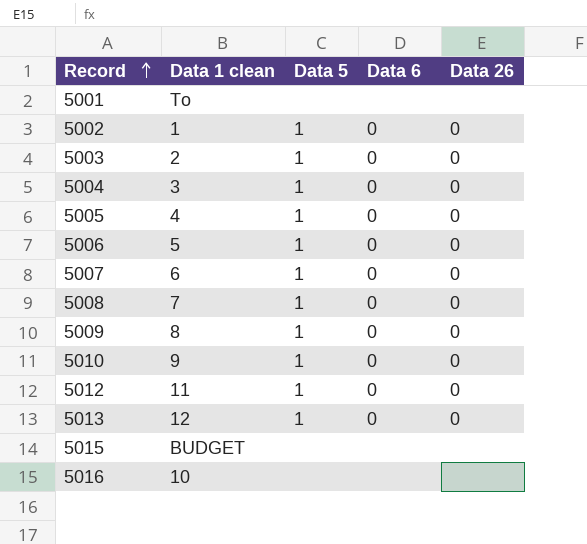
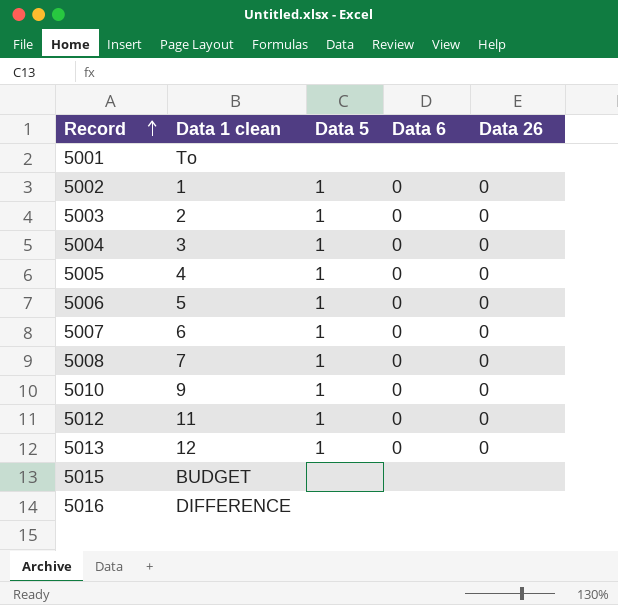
row 5009: 8 | 1 | 0 | 0 -> none
5016 | Data 1 clean: 10 -> DIFFERENCE

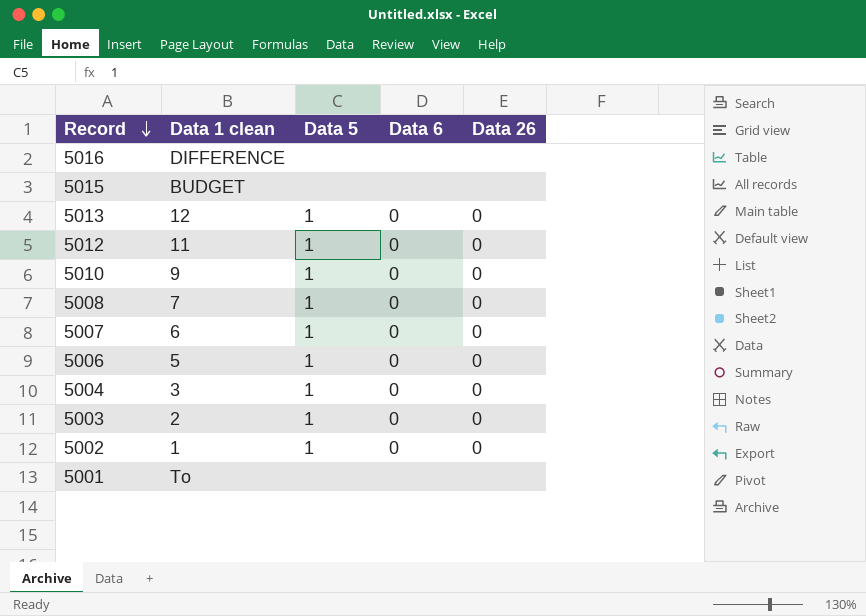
row order: Record ascending -> Record descending
row 5005: 4 | 1 | 0 | 0 -> none

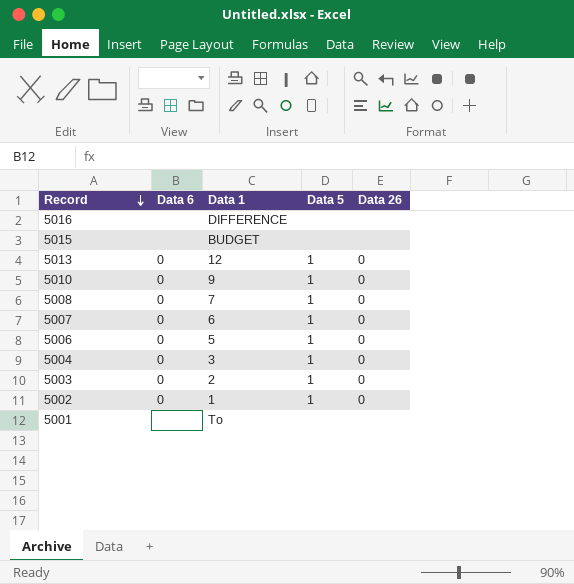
column Data 6 | position: 4 -> 2
column name: Data 1 clean -> Data 1
row 5012: 11 | 1 | 0 | 0 -> none

